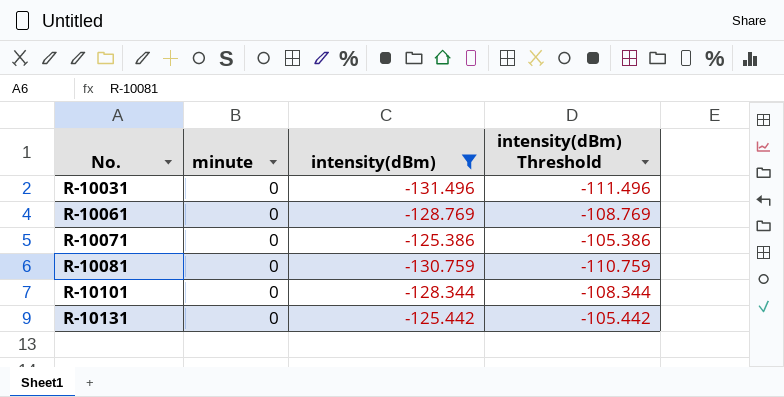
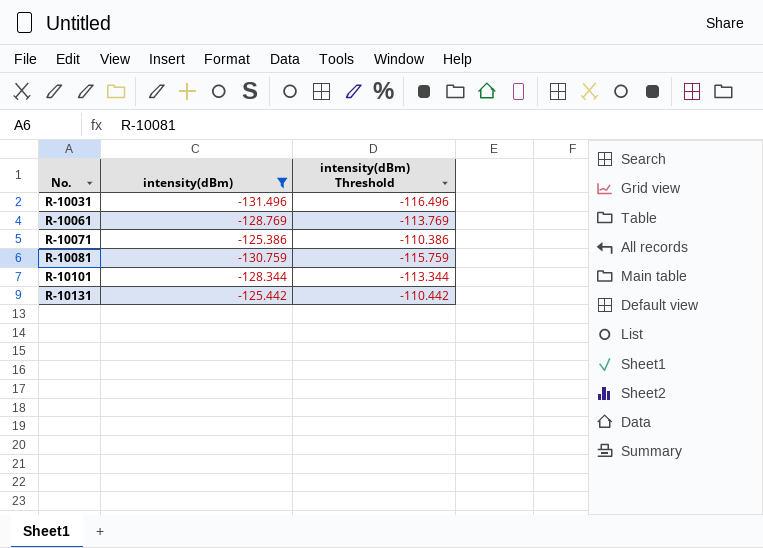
column minute | position: 2 -> none
column intensity(dBm) Threshold | formula: [intensity(dBm)] + 20 -> [intensity(dBm)] + 15

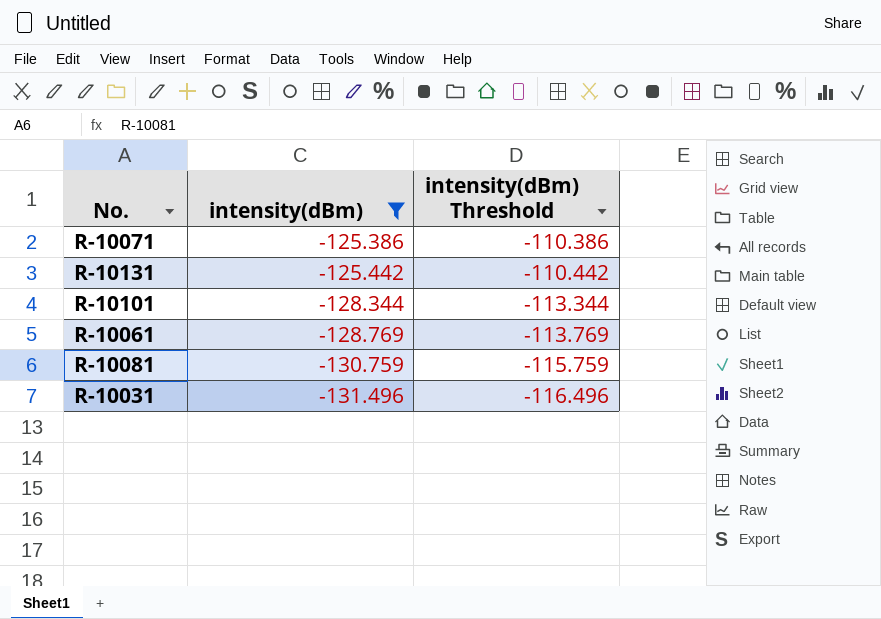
row order: No. ascending -> intensity(dBm) descending

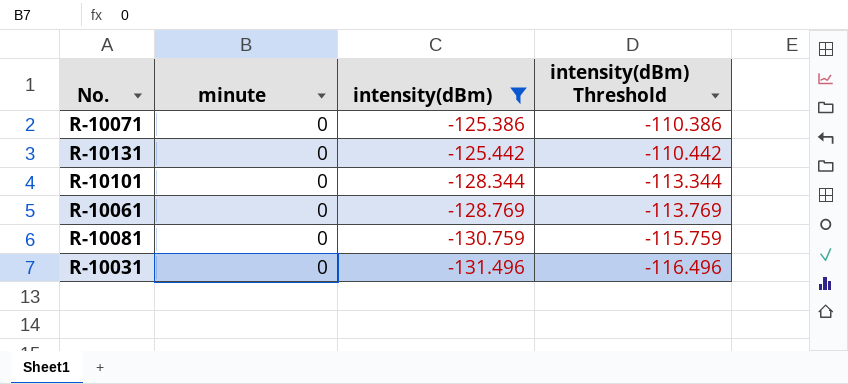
column minute | position: none -> 2

